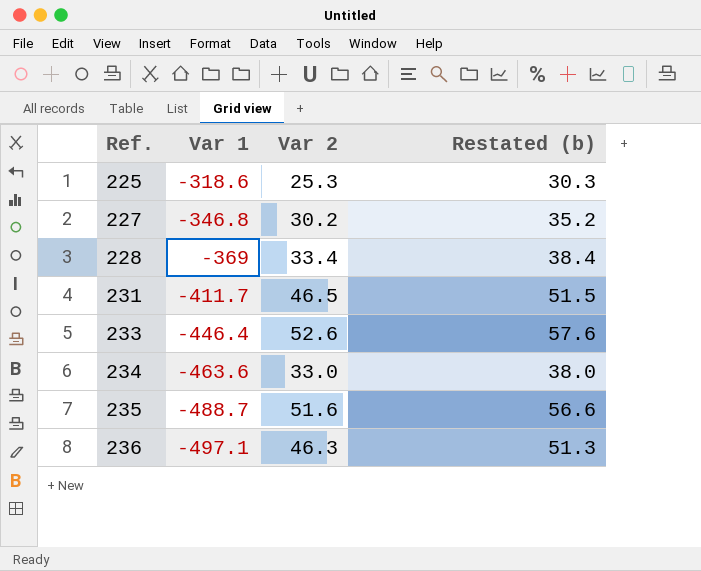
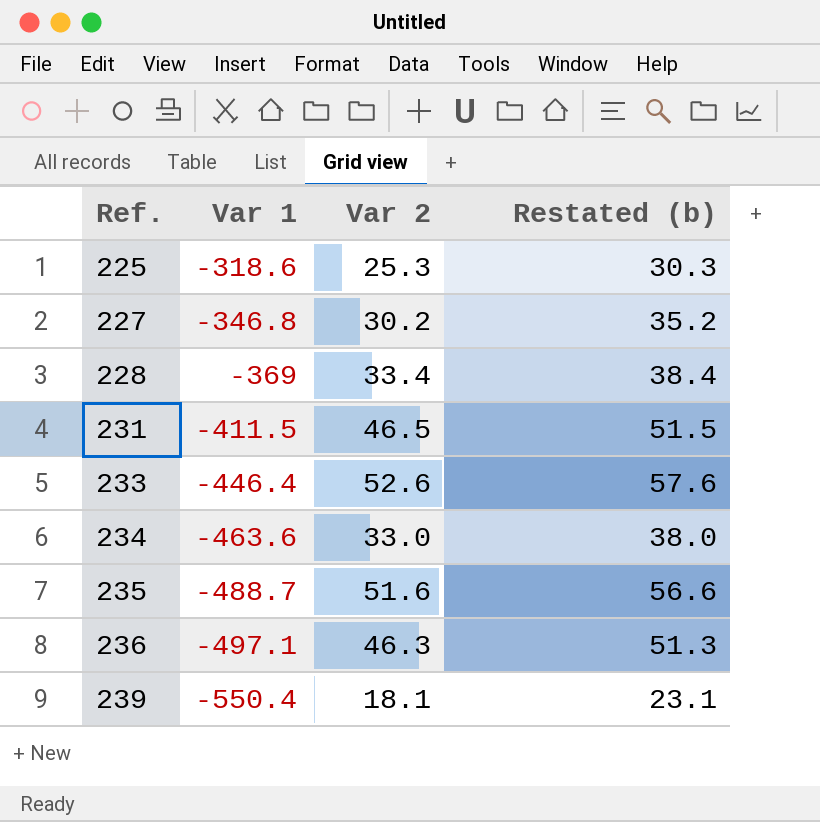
231 | Var 1: -411.7 -> -411.5
row 239: none -> -550.4 | 18.1 | 23.1

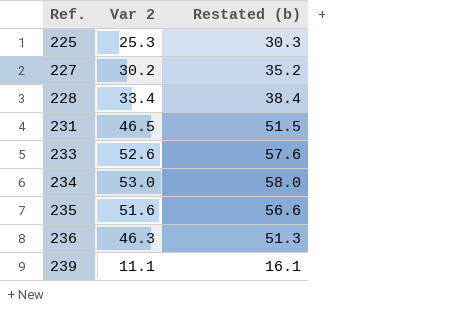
column Var 1 | position: 2 -> none
234 | Var 2: 33.0 -> 53.0
234 | Restated (b): 38.0 -> 58.0
239 | Var 2: 18.1 -> 11.1
239 | Restated (b): 23.1 -> 16.1

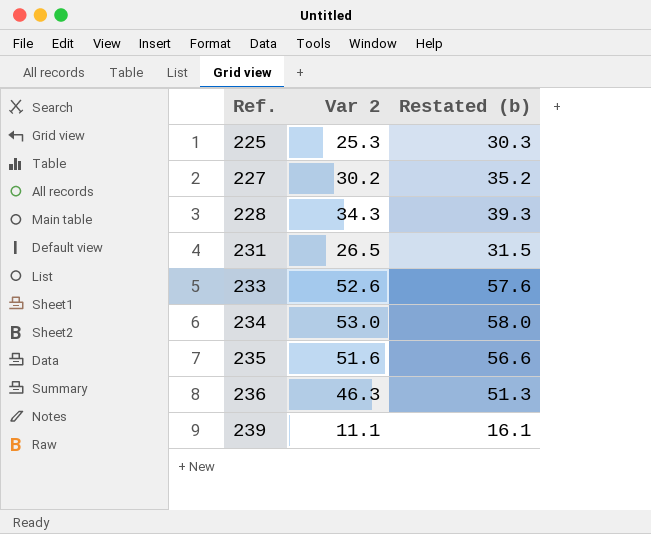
228 | Var 2: 33.4 -> 34.3
228 | Restated (b): 38.4 -> 39.3
231 | Var 2: 46.5 -> 26.5
231 | Restated (b): 51.5 -> 31.5

